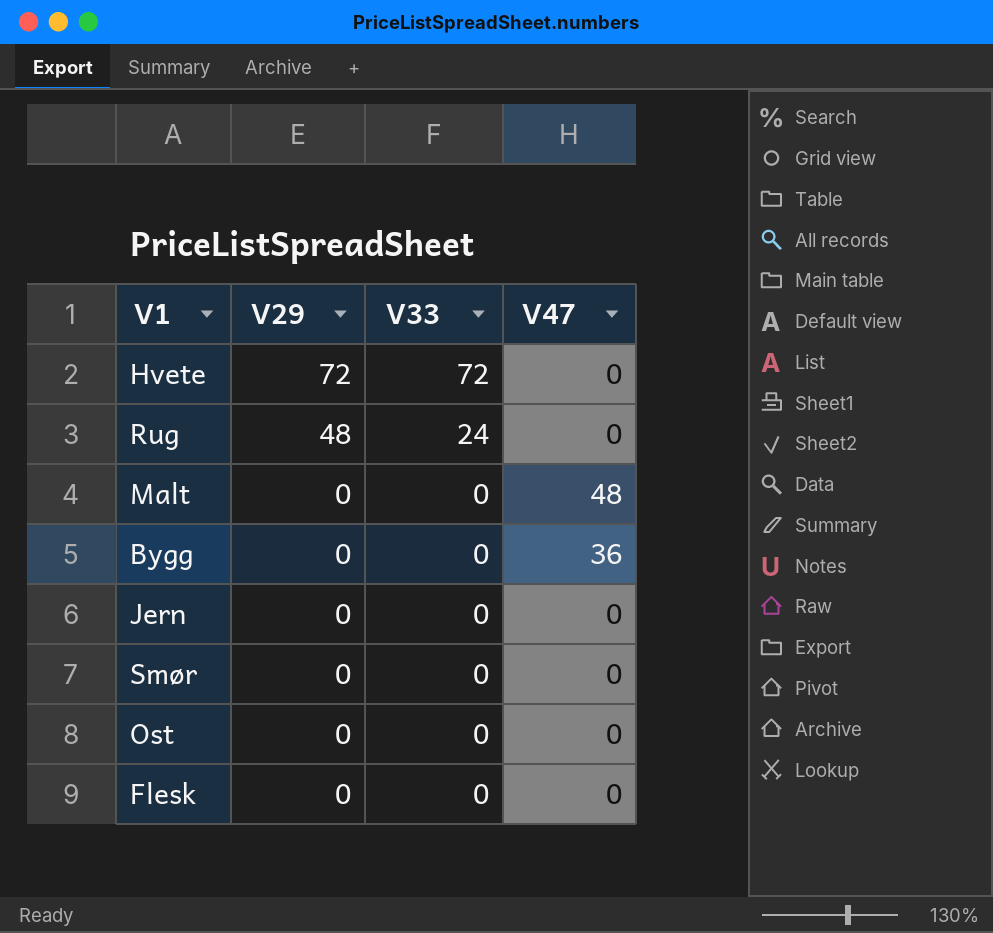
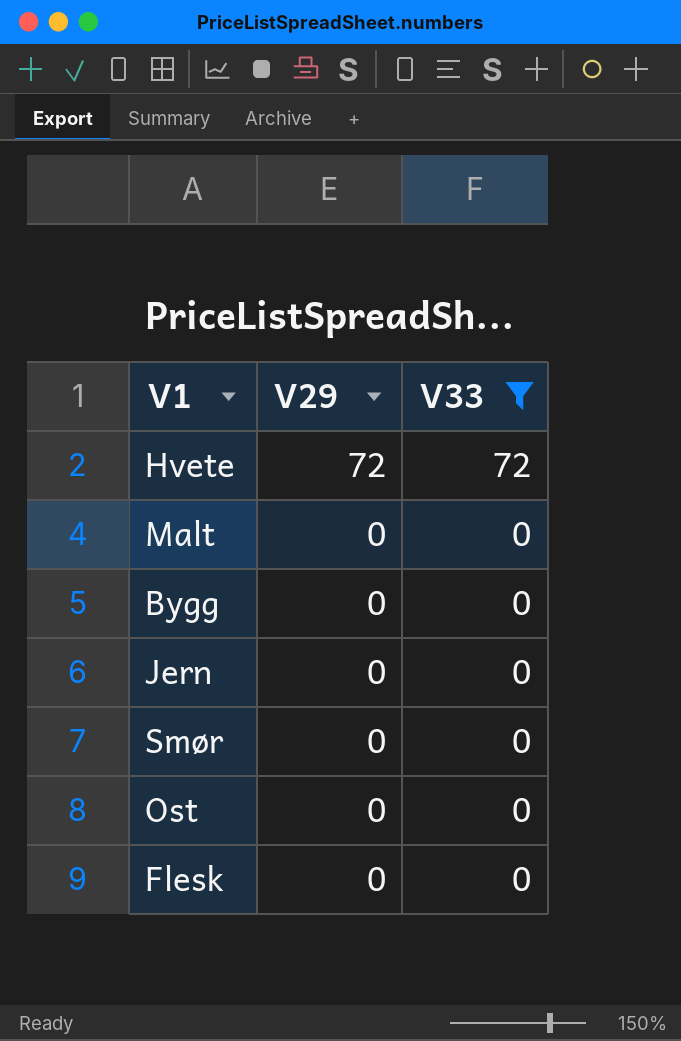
filter: none -> V33 != 24
column V47 | position: 4 -> none

